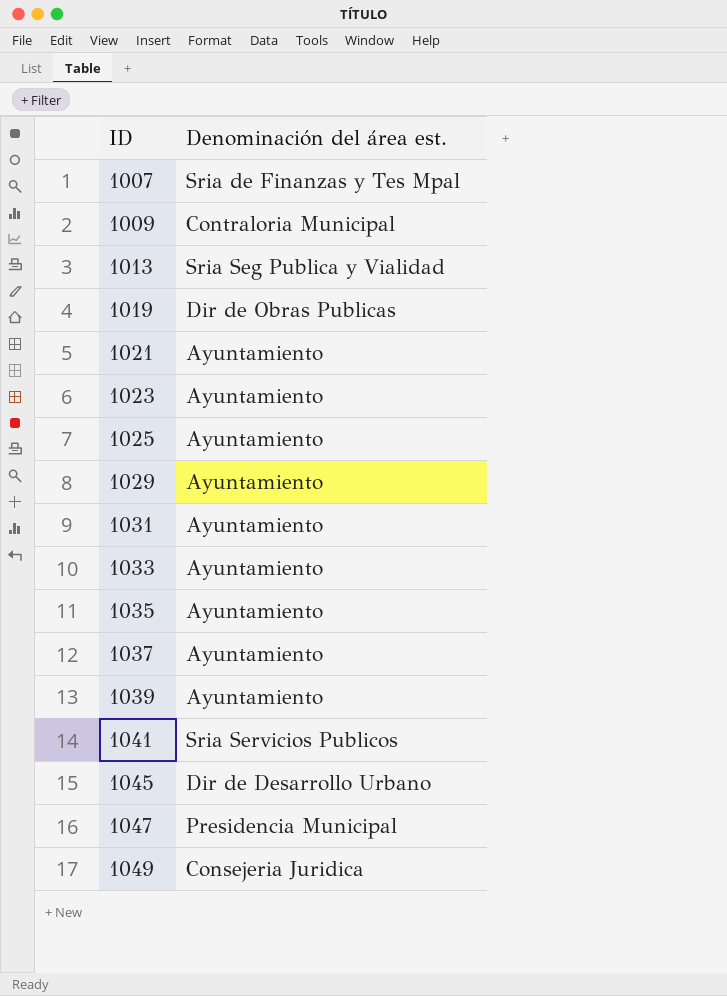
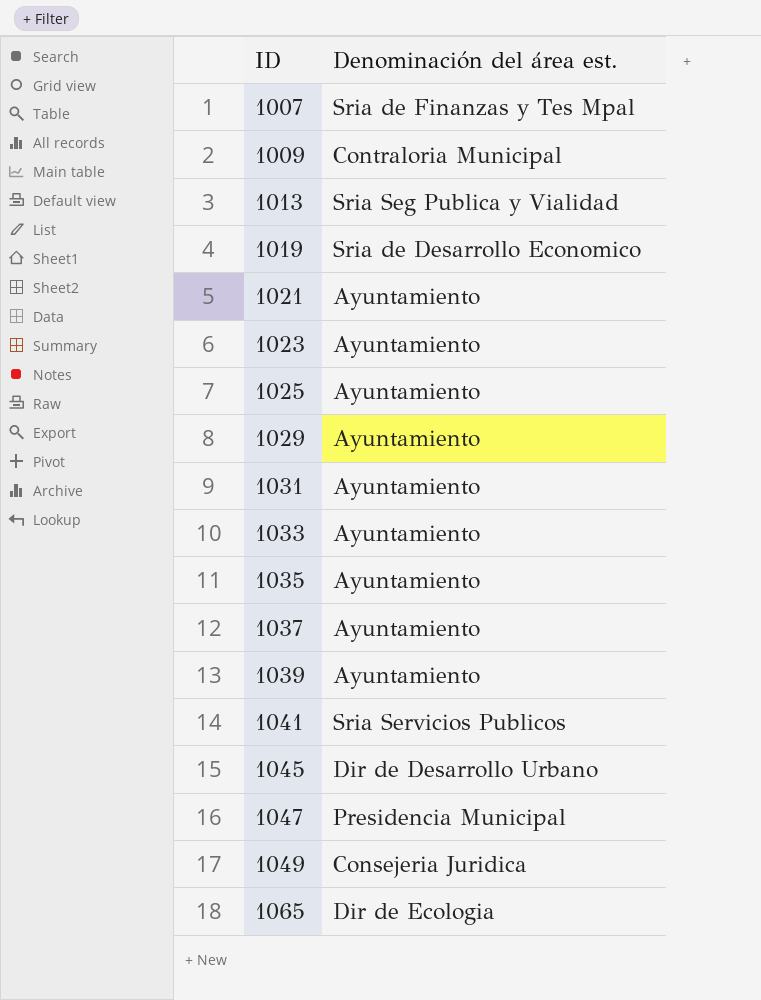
1019 | Denominación del área est.: Dir de Obras Publicas -> Sria de Desarrollo Economico
row 1065: none -> Dir de Ecologia

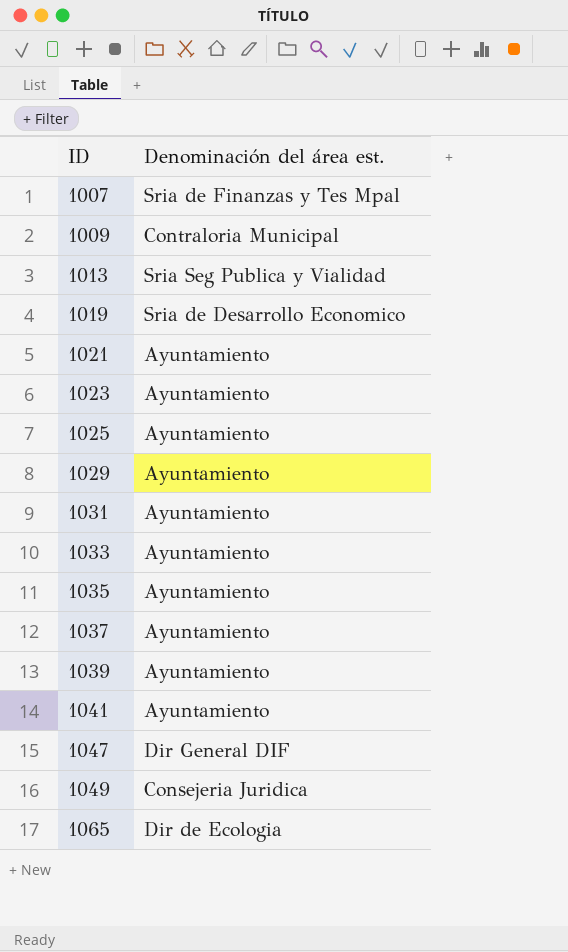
row 1045: Dir de Desarrollo Urbano -> none
1041 | Denominación del área est.: Sria Servicios Publicos -> Ayuntamiento
1047 | Denominación del área est.: Presidencia Municipal -> Dir General DIF

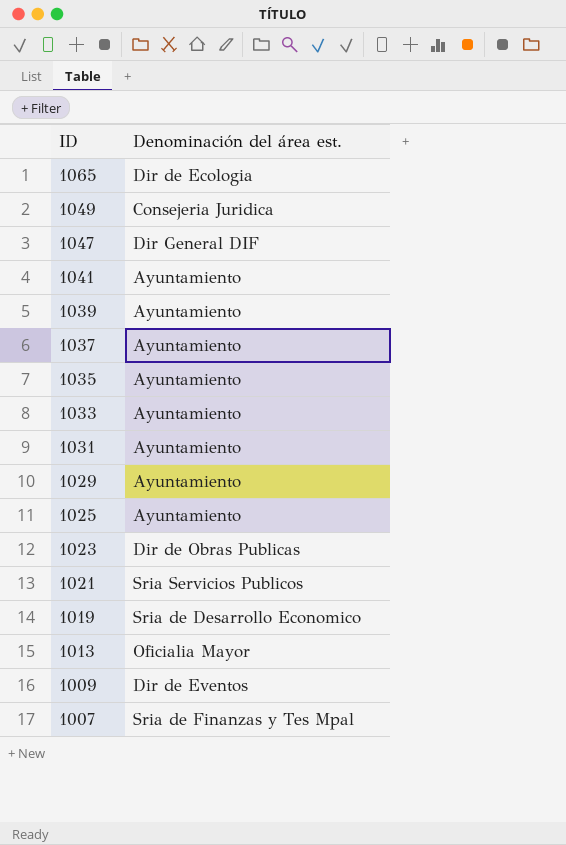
row order: ID ascending -> ID descending
1023 | Denominación del área est.: Ayuntamiento -> Dir de Obras Publicas
1021 | Denominación del área est.: Ayuntamiento -> Sria Servicios Publicos
1013 | Denominación del área est.: Sria Seg Publica y Vialidad -> Oficialia Mayor
1009 | Denominación del área est.: Contraloria Municipal -> Dir de Eventos

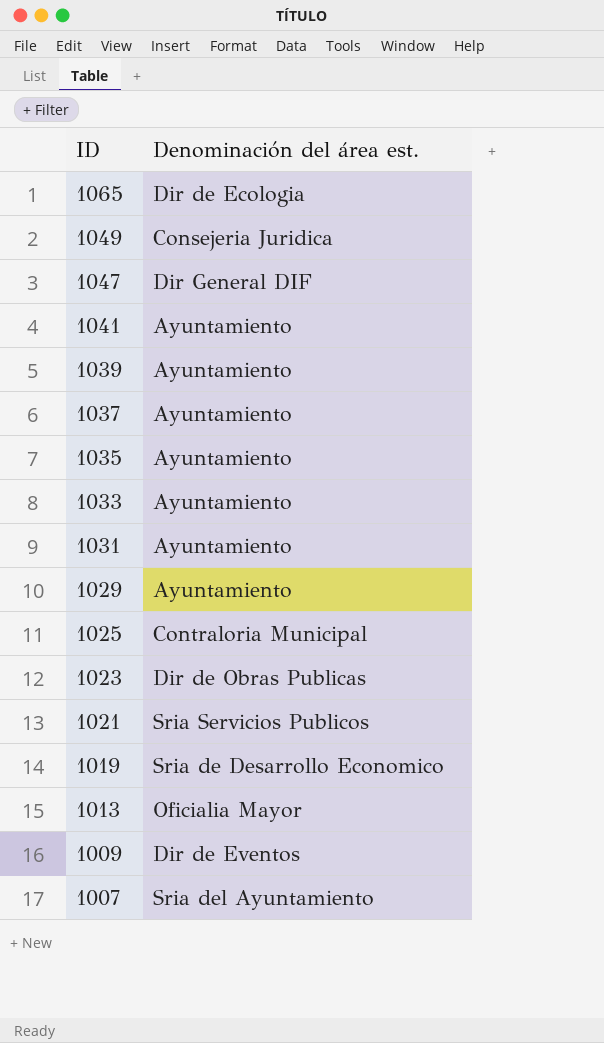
1025 | Denominación del área est.: Ayuntamiento -> Contraloria Municipal
1007 | Denominación del área est.: Sria de Finanzas y Tes Mpal -> Sria del Ayuntamiento

